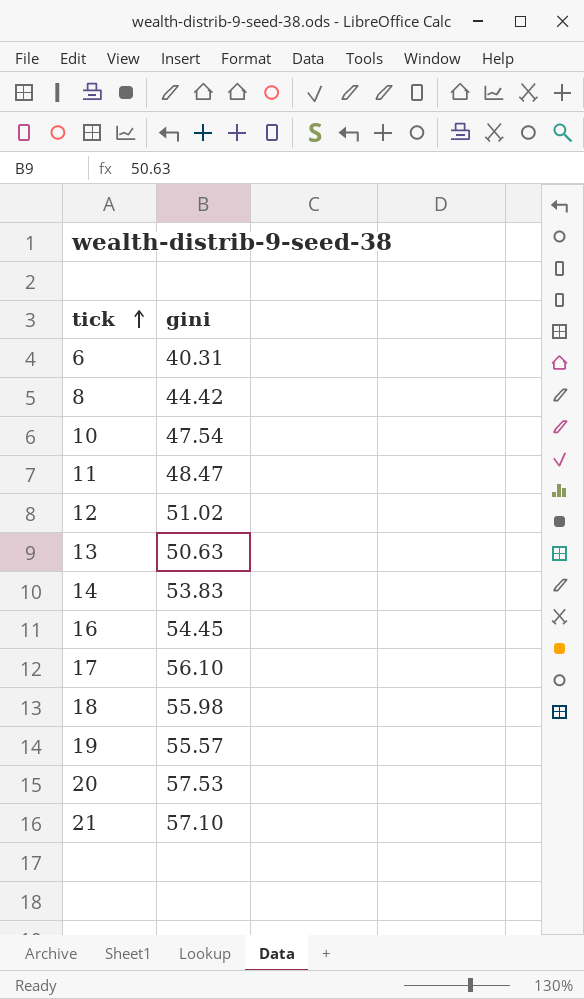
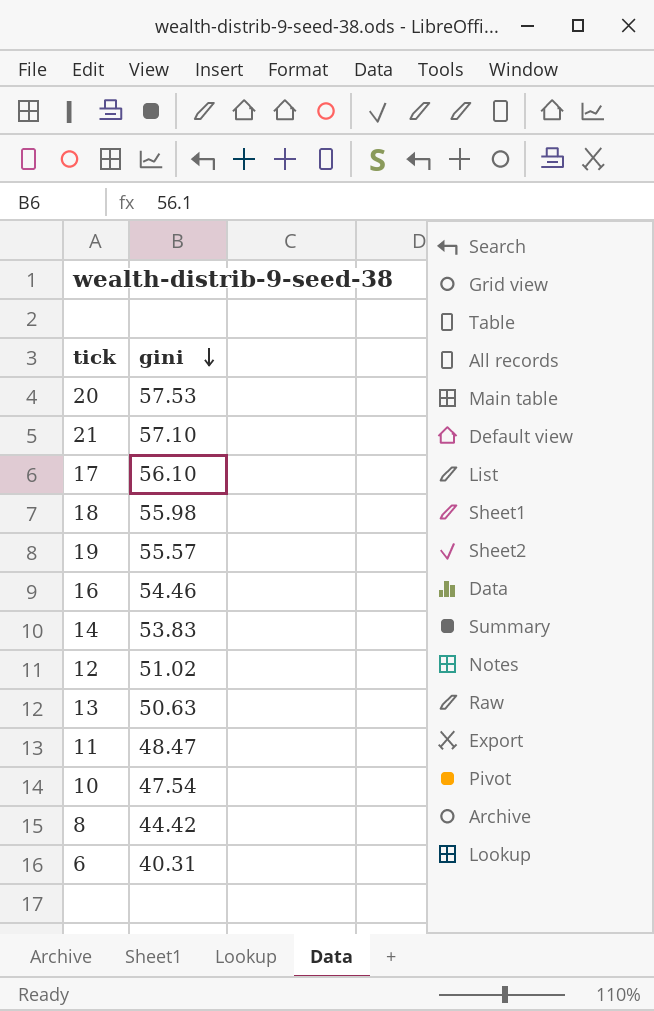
row order: tick ascending -> gini descending
16 | gini: 54.45 -> 54.46

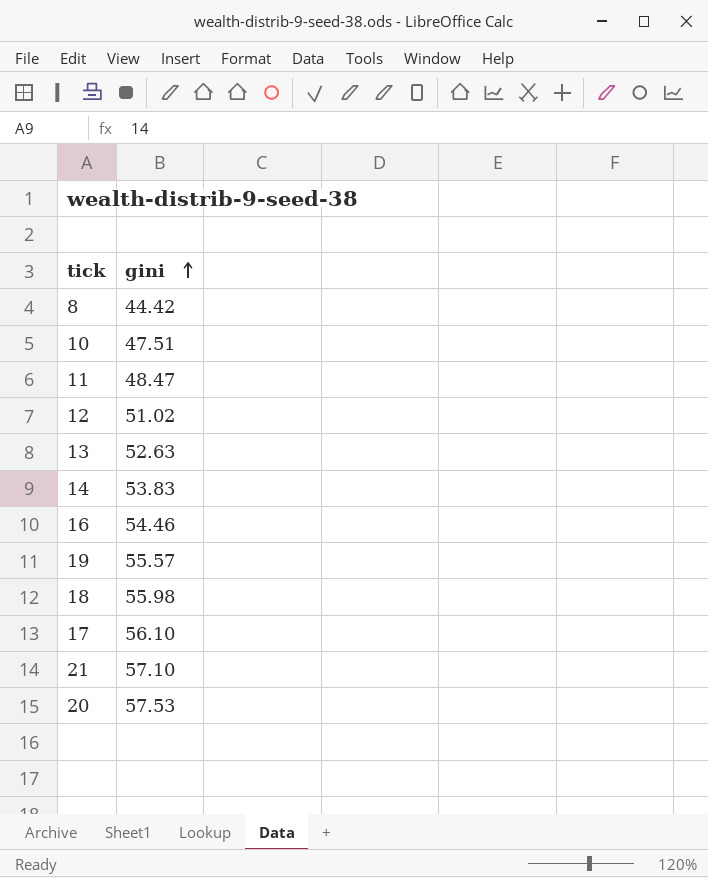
row order: gini descending -> gini ascending
row 6: 40.31 -> none
10 | gini: 47.54 -> 47.51
13 | gini: 50.63 -> 52.63

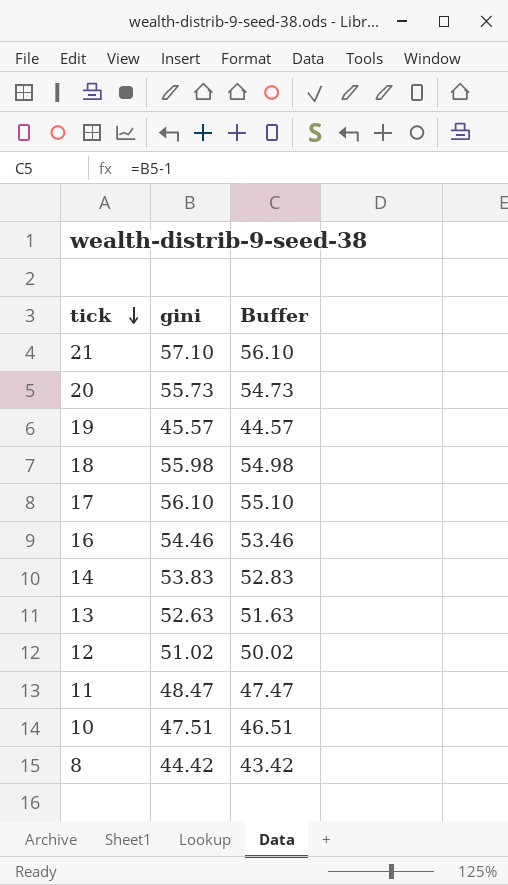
row order: gini ascending -> tick descending
column Buffer | formula: none -> [gini] - 1
20 | gini: 57.53 -> 55.73
19 | gini: 55.57 -> 45.57

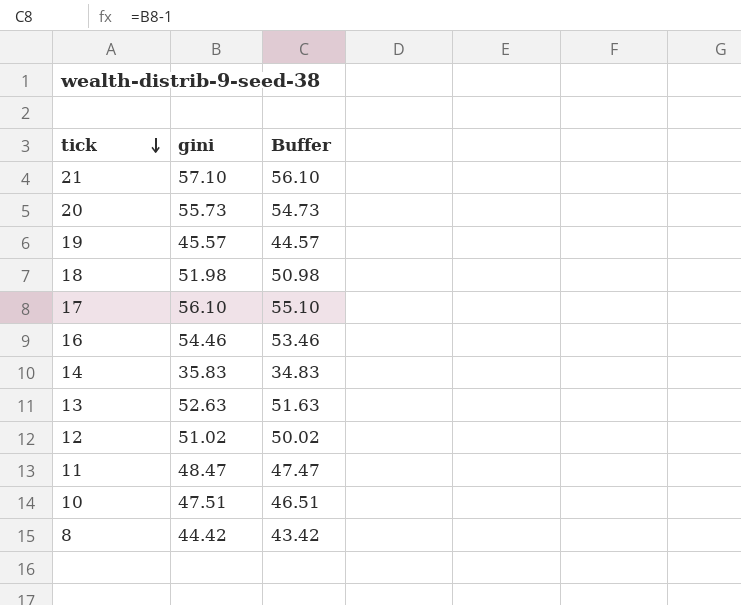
18 | gini: 55.98 -> 51.98
18 | Buffer: 54.98 -> 50.98
14 | gini: 53.83 -> 35.83
14 | Buffer: 52.83 -> 34.83

